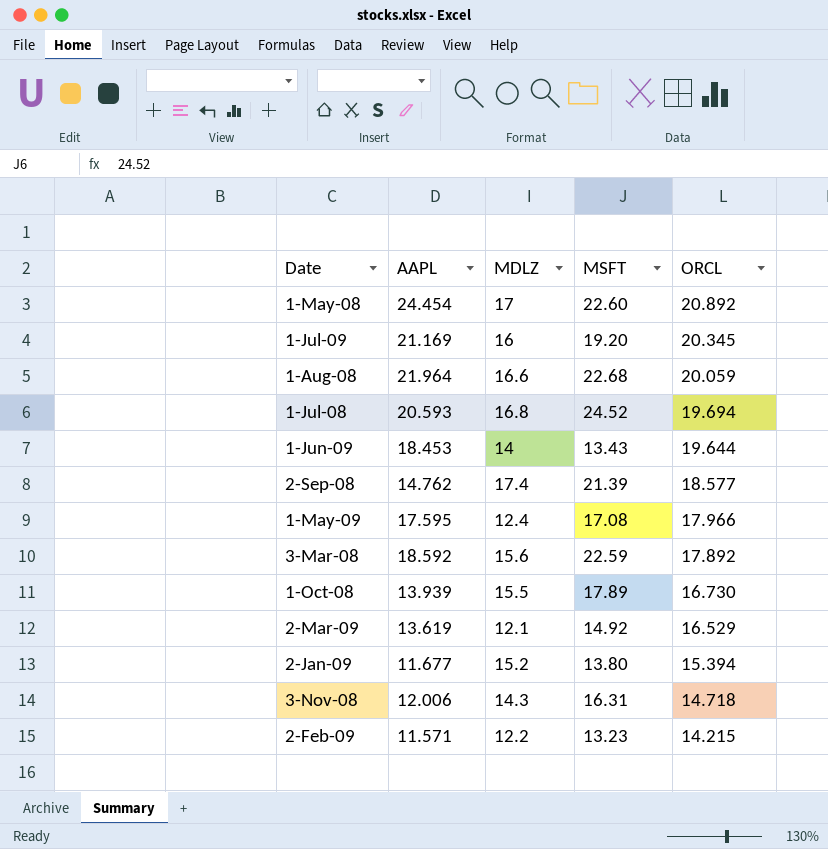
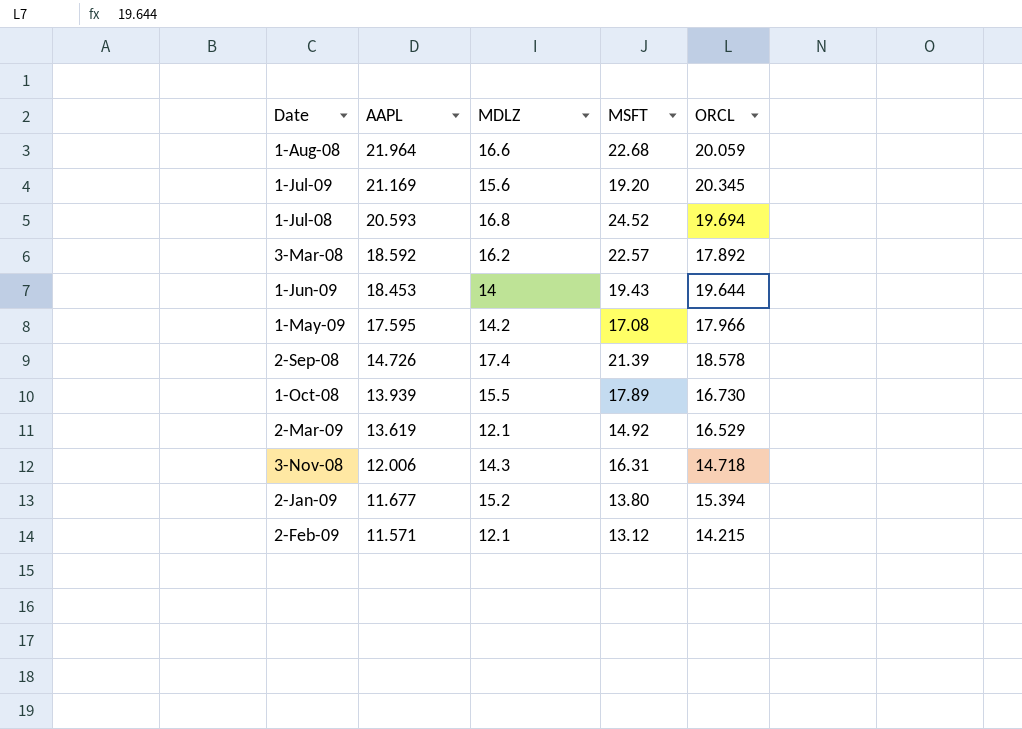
row order: ORCL descending -> AAPL descending
row 1-May-08: 24.454 | 17 | 22.60 | 20.892 -> none
1-Jul-09 | MDLZ: 16 -> 15.6
3-Mar-08 | MDLZ: 15.6 -> 16.2
3-Mar-08 | MSFT: 22.59 -> 22.57
1-Jun-09 | MSFT: 13.43 -> 19.43
1-May-09 | MDLZ: 12.4 -> 14.2
2-Sep-08 | AAPL: 14.762 -> 14.726
2-Sep-08 | ORCL: 18.577 -> 18.578
2-Feb-09 | MDLZ: 12.2 -> 12.1
2-Feb-09 | MSFT: 13.23 -> 13.12

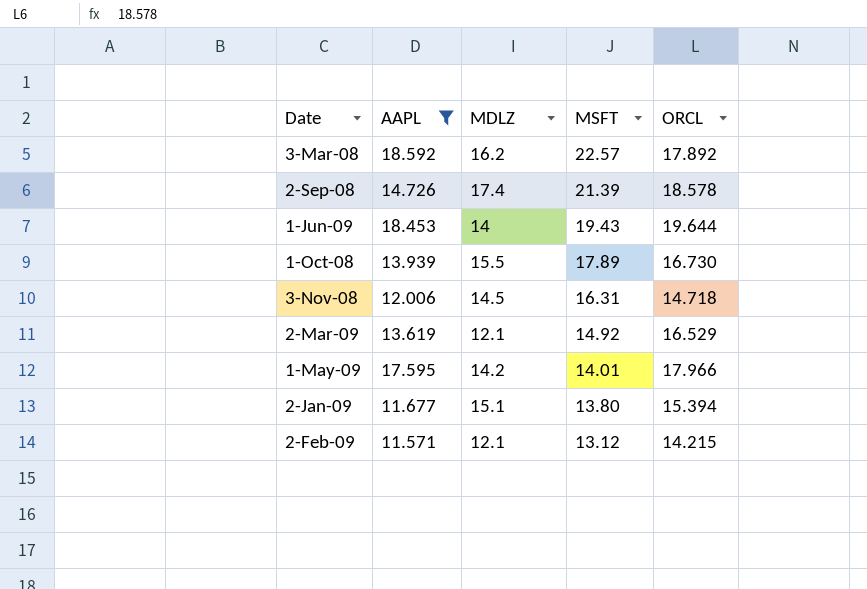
filter: none -> AAPL <= 18.592
row order: AAPL descending -> MSFT descending
3-Nov-08 | MDLZ: 14.3 -> 14.5
1-May-09 | MSFT: 17.08 -> 14.01
2-Jan-09 | MDLZ: 15.2 -> 15.1

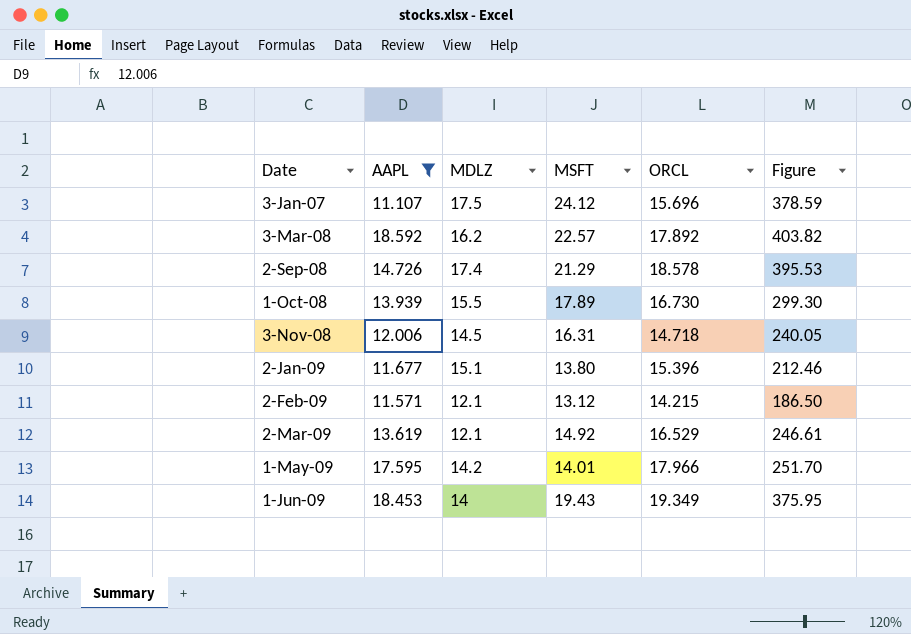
row order: MSFT descending -> Date ascending
column Figure | formula: none -> [MSFT] * [ORCL]
row 3-Jan-07: none -> 11.107 | 17.5 | 24.12 | 15.696 | 378.59
2-Sep-08 | MSFT: 21.39 -> 21.29
2-Jan-09 | ORCL: 15.394 -> 15.396
1-Jun-09 | ORCL: 19.644 -> 19.349

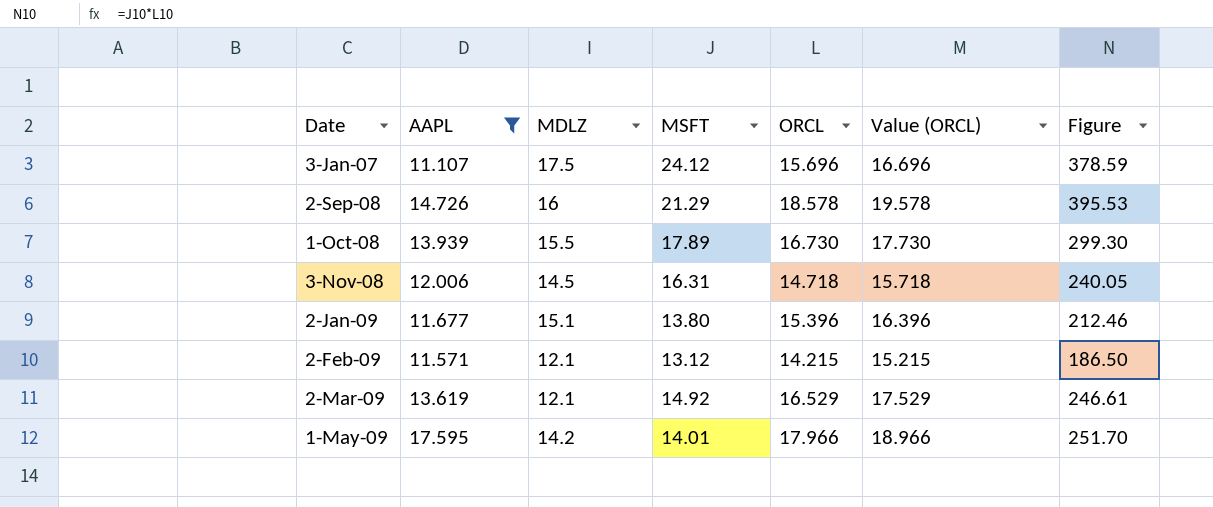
column Value (ORCL) | formula: none -> [ORCL] + 1
row 3-Mar-08: 18.592 | 16.2 | 22.57 | 17.892 | 403.82 -> none
row 1-Jun-09: 18.453 | 14 | 19.43 | 19.349 | 375.95 -> none
2-Sep-08 | MDLZ: 17.4 -> 16

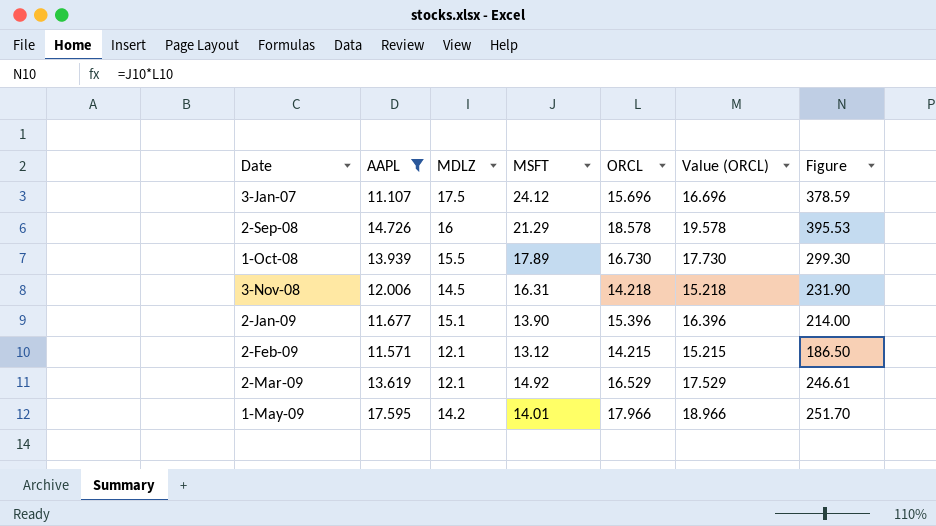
3-Nov-08 | ORCL: 14.718 -> 14.218
3-Nov-08 | Value (ORCL): 15.718 -> 15.218
3-Nov-08 | Figure: 240.05 -> 231.90
2-Jan-09 | MSFT: 13.80 -> 13.90
2-Jan-09 | Figure: 212.46 -> 214.00

